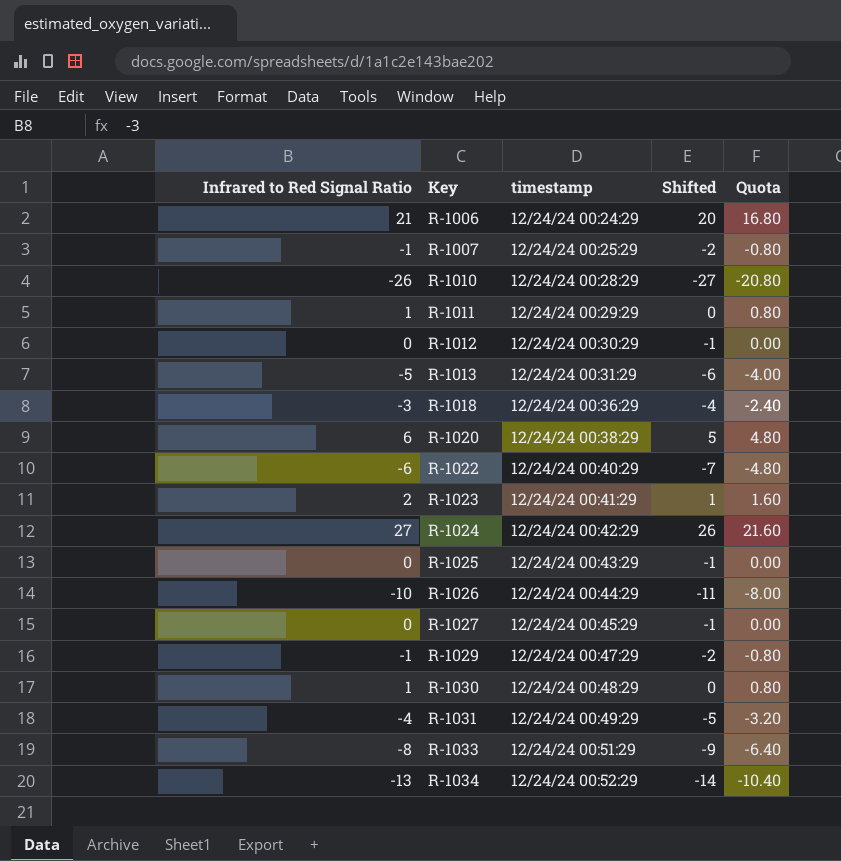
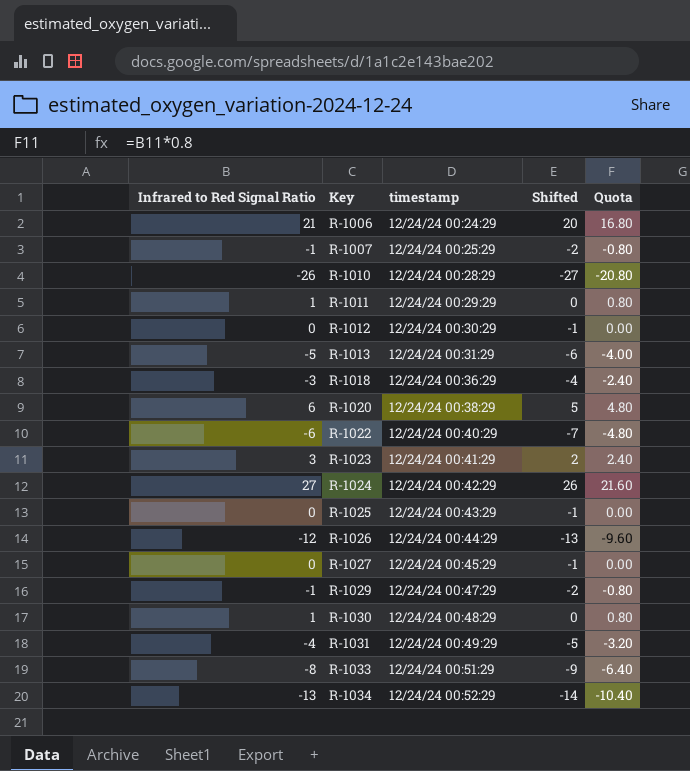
R-1023 | Infrared to Red Signal Ratio: 2 -> 3
R-1023 | Shifted: 1 -> 2
R-1023 | Quota: 1.60 -> 2.40
R-1026 | Infrared to Red Signal Ratio: -10 -> -12
R-1026 | Shifted: -11 -> -13
R-1026 | Quota: -8.00 -> -9.60

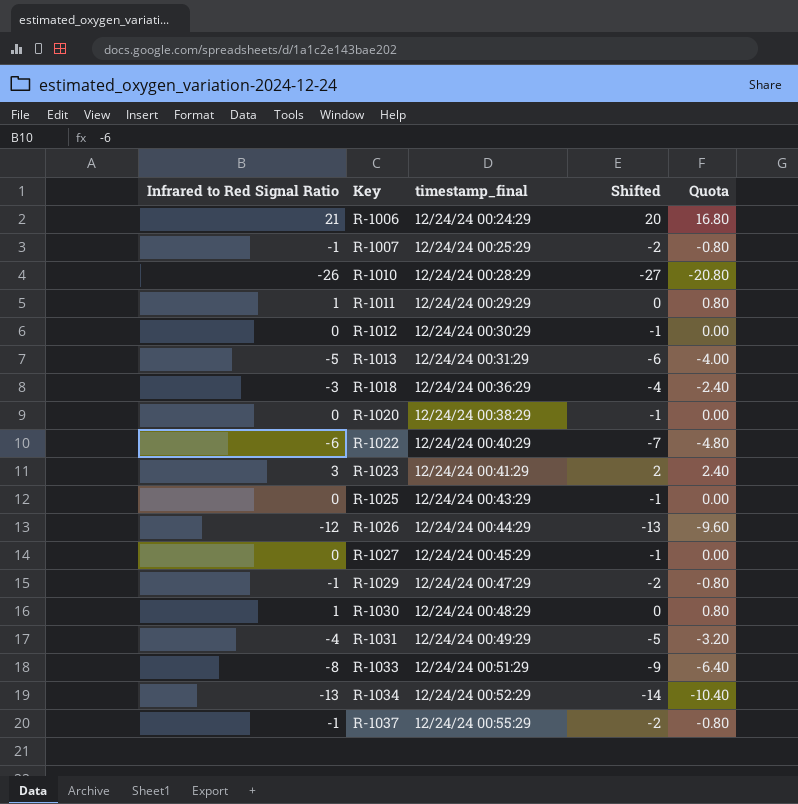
column name: timestamp -> timestamp_final
row R-1024: 27 | 12/24/24 00:42:29 | 26 | 21.60 -> none
R-1020 | Infrared to Red Signal Ratio: 6 -> 0
R-1020 | Shifted: 5 -> -1
R-1020 | Quota: 4.80 -> 0.00
row R-1037: none -> -1 | 12/24/24 00:55:29 | -2 | -0.80

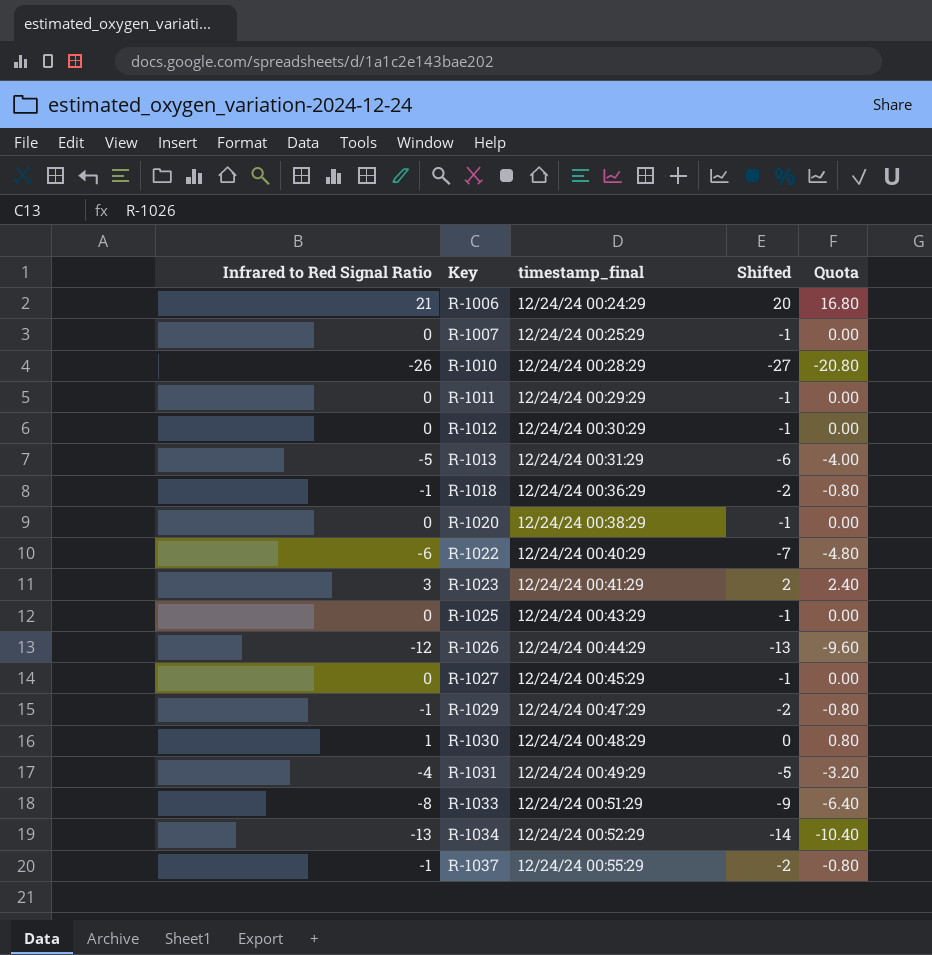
R-1007 | Infrared to Red Signal Ratio: -1 -> 0
R-1007 | Shifted: -2 -> -1
R-1007 | Quota: -0.80 -> 0.00
R-1011 | Infrared to Red Signal Ratio: 1 -> 0
R-1011 | Shifted: 0 -> -1
R-1011 | Quota: 0.80 -> 0.00
R-1018 | Infrared to Red Signal Ratio: -3 -> -1
R-1018 | Shifted: -4 -> -2
R-1018 | Quota: -2.40 -> -0.80

